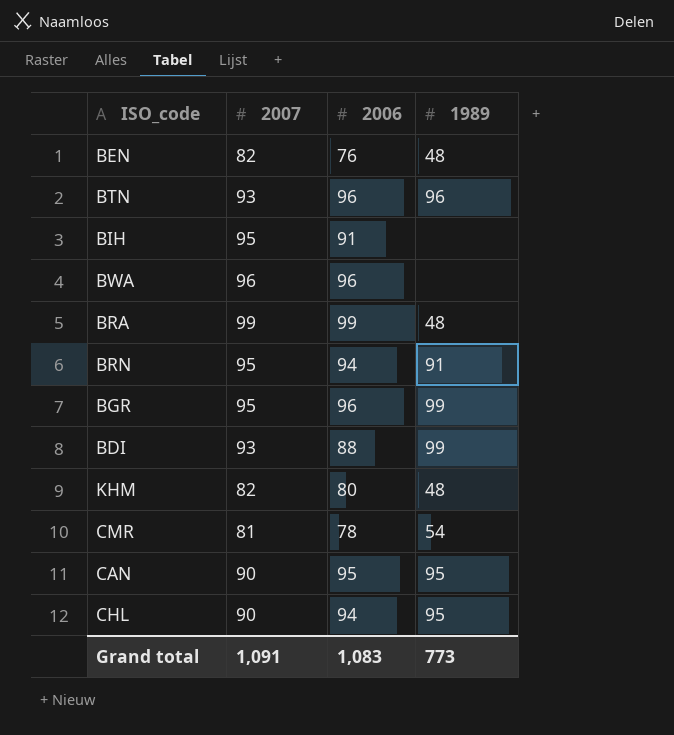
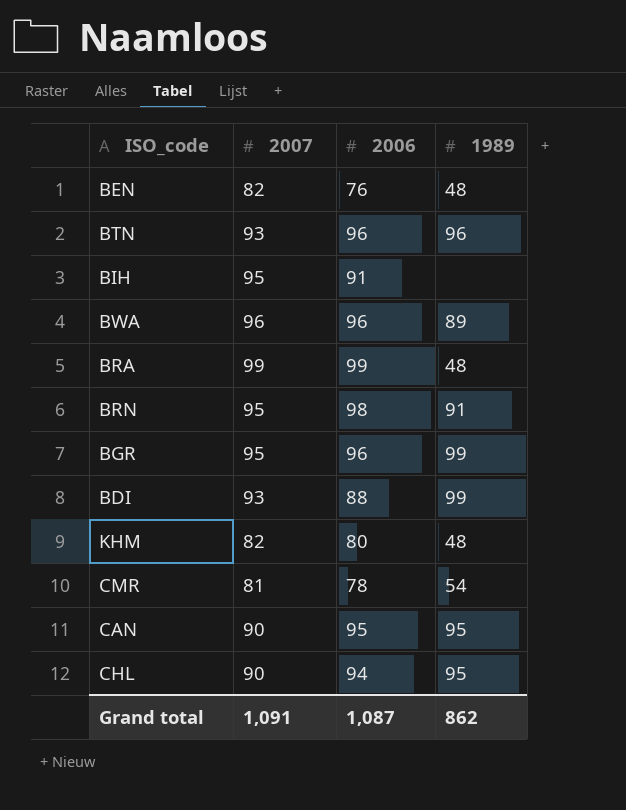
BWA | 1989: none -> 89
BRN | 2006: 94 -> 98
Grand total | 2006: 1,083 -> 1,087
Grand total | 1989: 773 -> 862

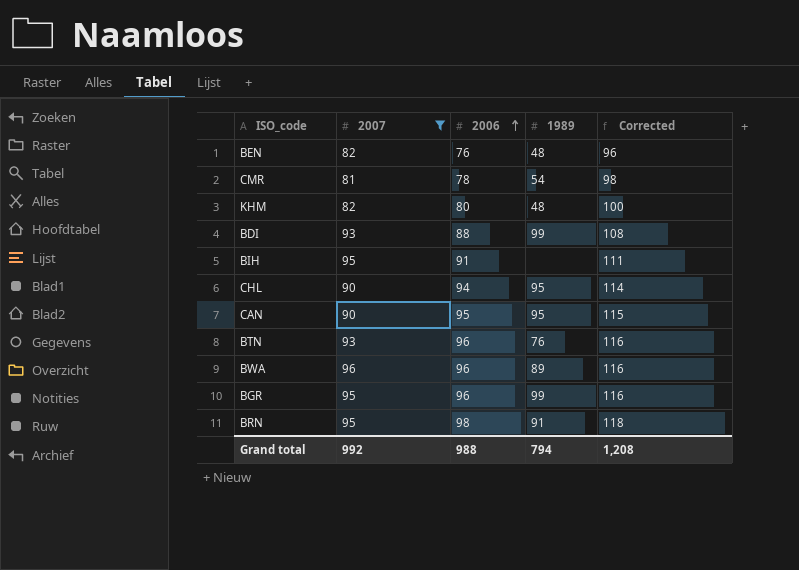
filter: none -> 2007 != 99
row order: none -> 2006 ascending
column Corrected | formula: none -> [2006] + 20
BTN | 1989: 96 -> 76
Grand total | 2007: 1,091 -> 992
Grand total | 2006: 1,087 -> 988
Grand total | 1989: 862 -> 794

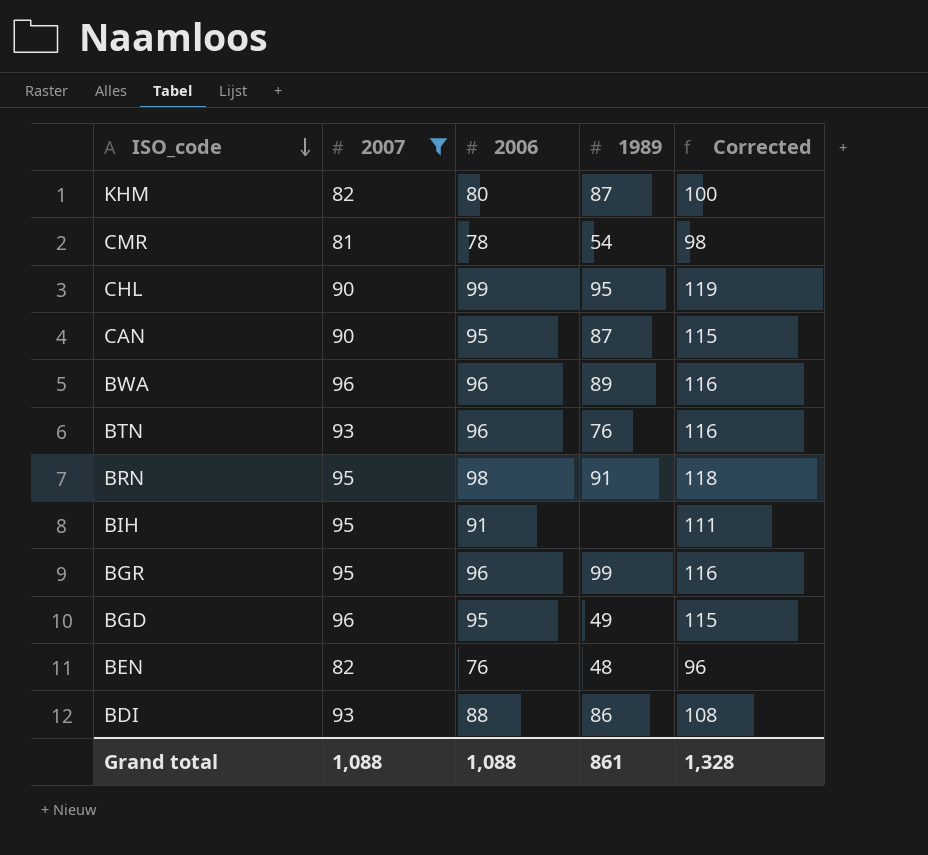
row order: 2006 ascending -> ISO_code descending
KHM | 1989: 48 -> 87
CHL | 2006: 94 -> 99
CHL | Corrected: 114 -> 119
CAN | 1989: 95 -> 87
row BGD: none -> 96 | 95 | 49 | 115
BDI | 1989: 99 -> 86
Grand total | 2007: 992 -> 1,088
Grand total | 2006: 988 -> 1,088
Grand total | 1989: 794 -> 861
Grand total | Corrected: 1,208 -> 1,328

